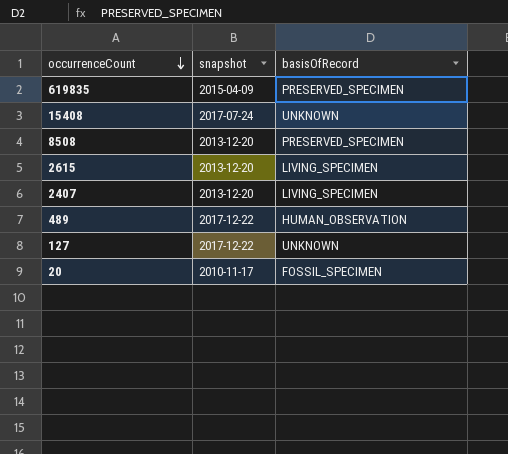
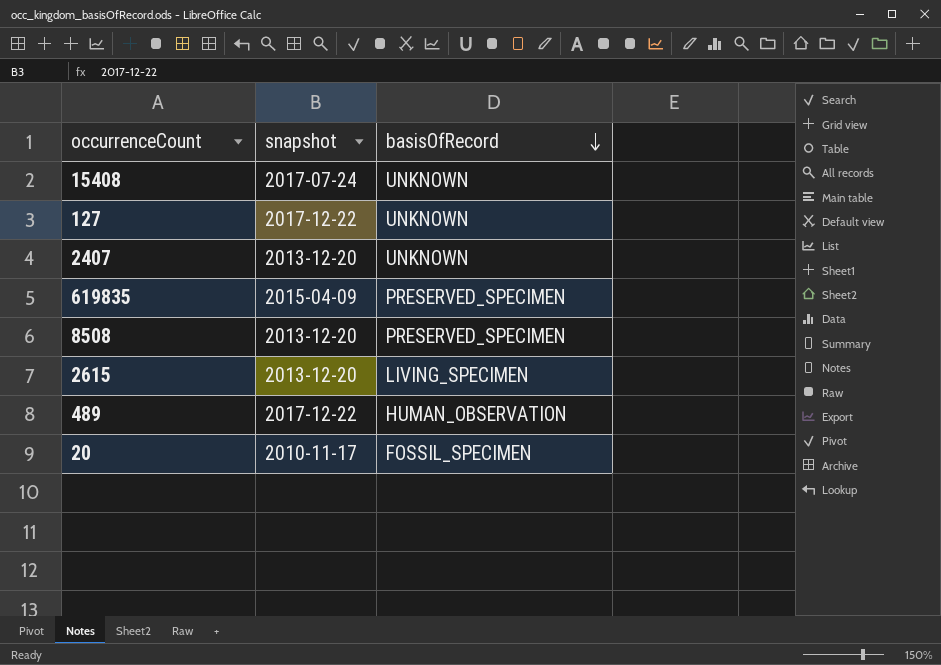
row order: occurrenceCount descending -> basisOfRecord descending
2407 | basisOfRecord: LIVING_SPECIMEN -> UNKNOWN

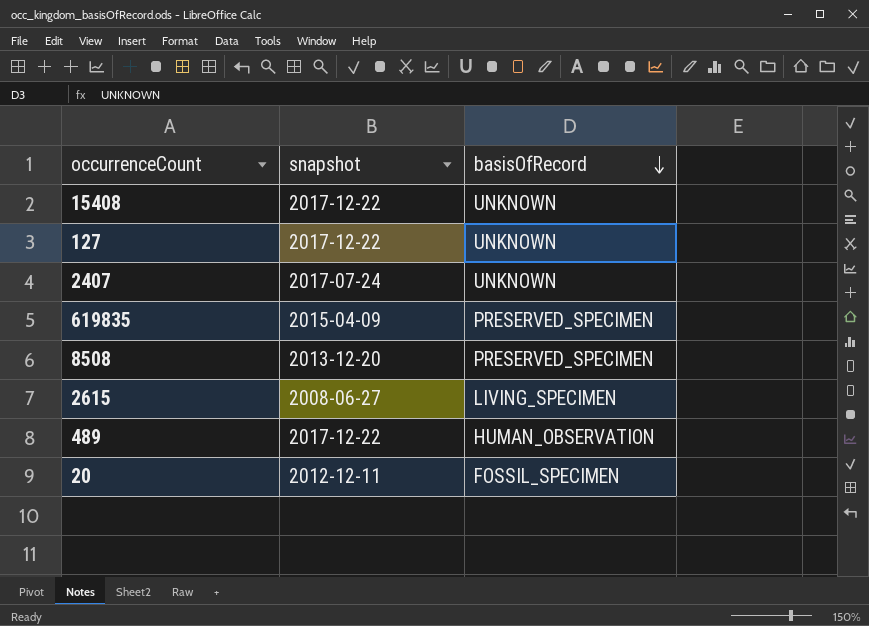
15408 | snapshot: 2017-07-24 -> 2017-12-22
2407 | snapshot: 2013-12-20 -> 2017-07-24
2615 | snapshot: 2013-12-20 -> 2008-06-27
20 | snapshot: 2010-11-17 -> 2012-12-11

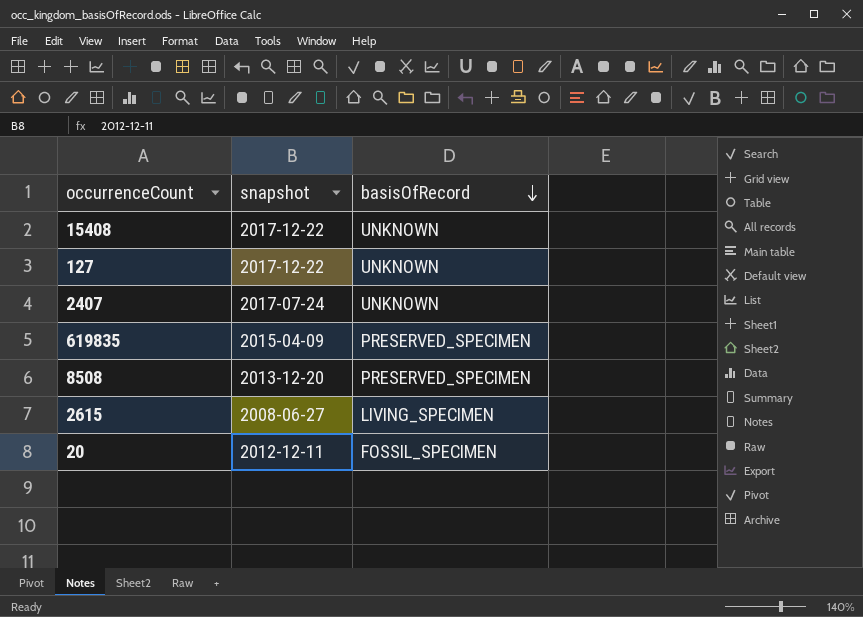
row 489: 2017-12-22 | HUMAN_OBSERVATION -> none

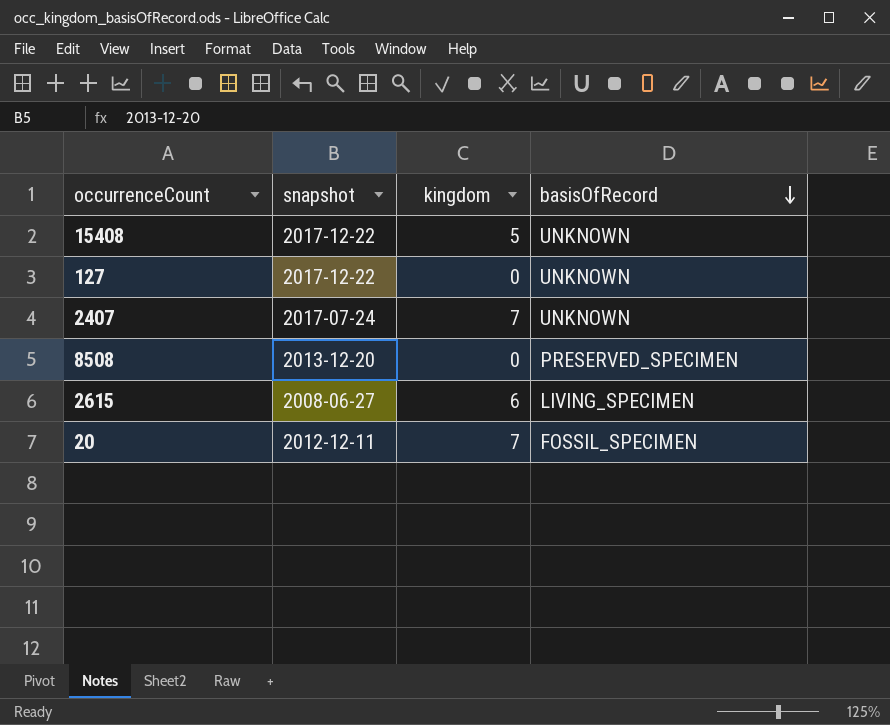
column kingdom | position: none -> 3
row 619835: 2015-04-09 | PRESERVED_SPECIMEN -> none

